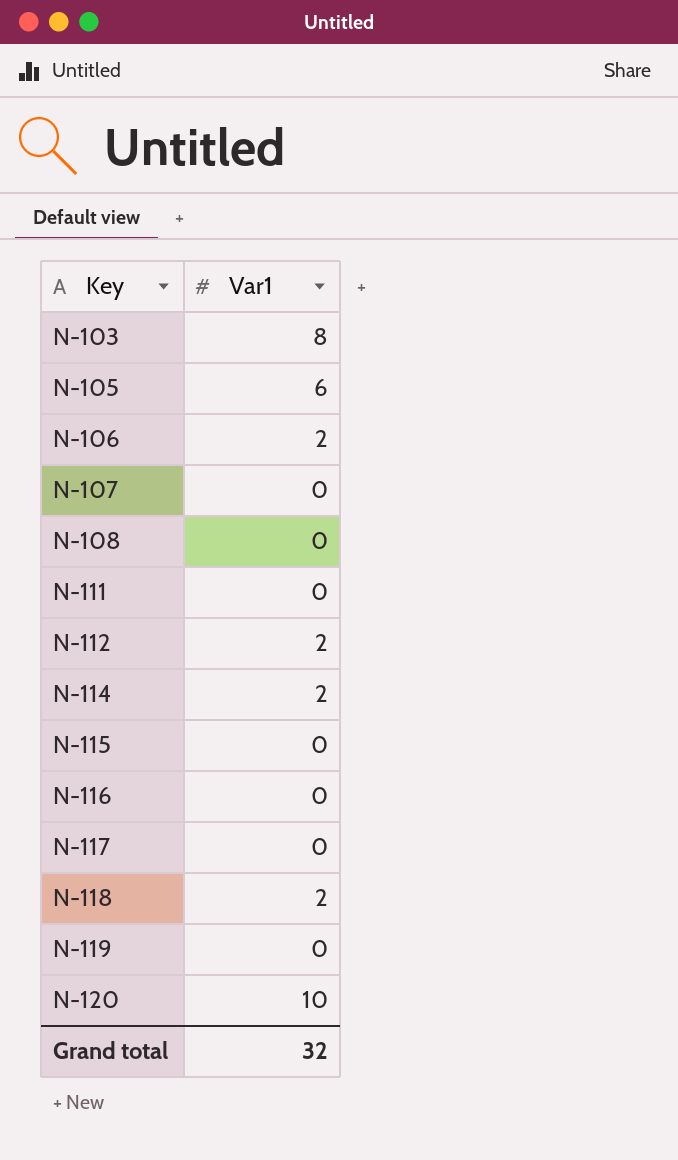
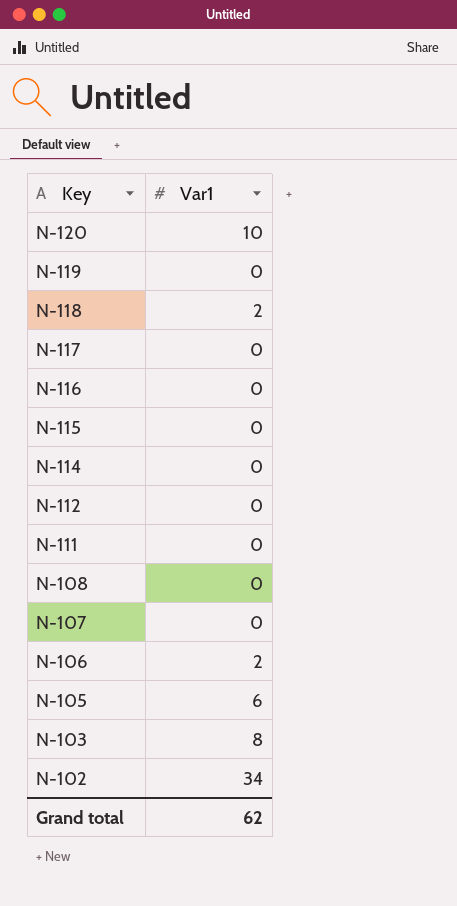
row order: Key ascending -> Key descending
N-114 | Var1: 2 -> 0
N-112 | Var1: 2 -> 0
row N-102: none -> 34
Grand total | Var1: 32 -> 62

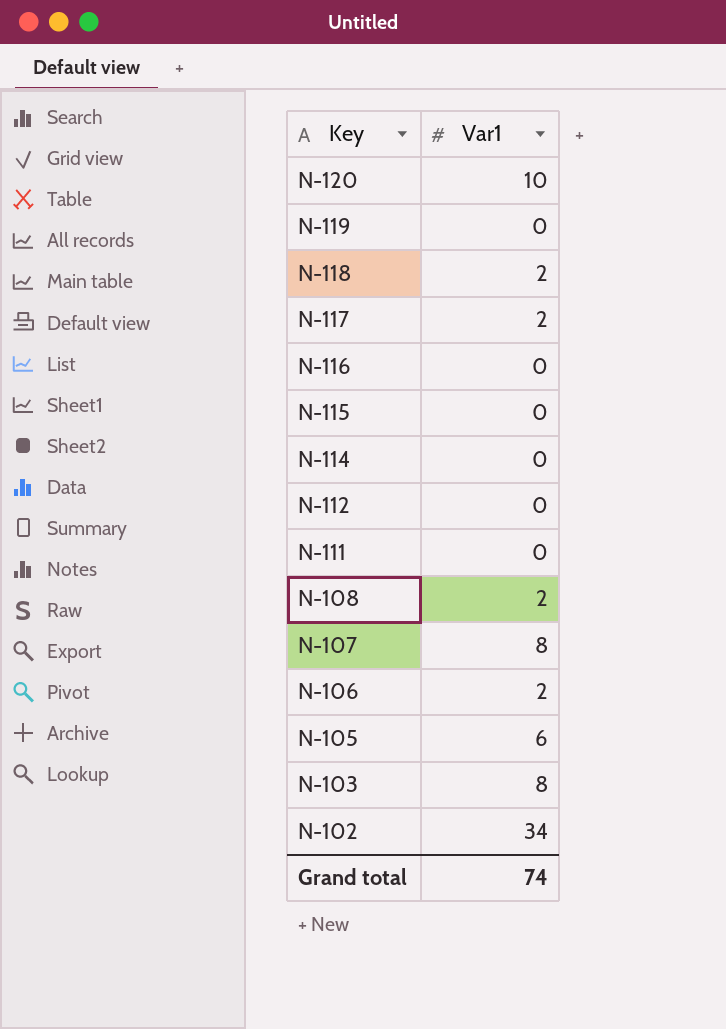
N-117 | Var1: 0 -> 2
N-108 | Var1: 0 -> 2
N-107 | Var1: 0 -> 8
Grand total | Var1: 62 -> 74

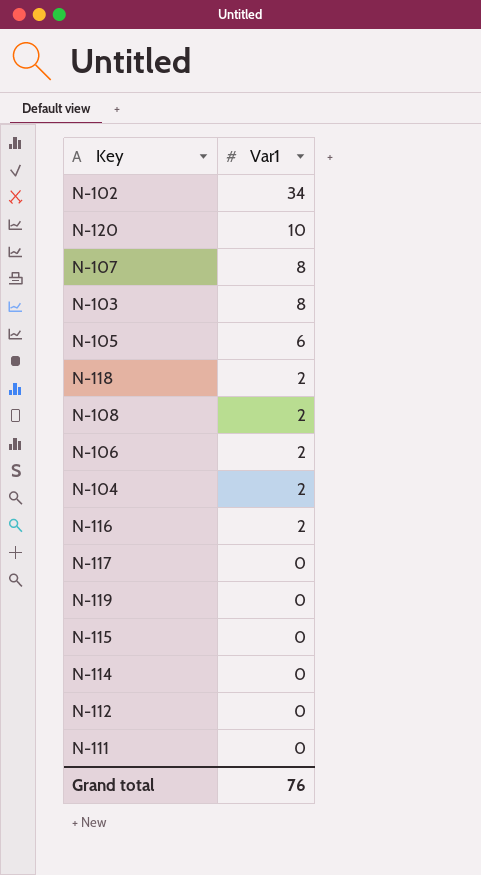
row order: Key descending -> Var1 descending
row N-104: none -> 2
N-116 | Var1: 0 -> 2
N-117 | Var1: 2 -> 0
Grand total | Var1: 74 -> 76

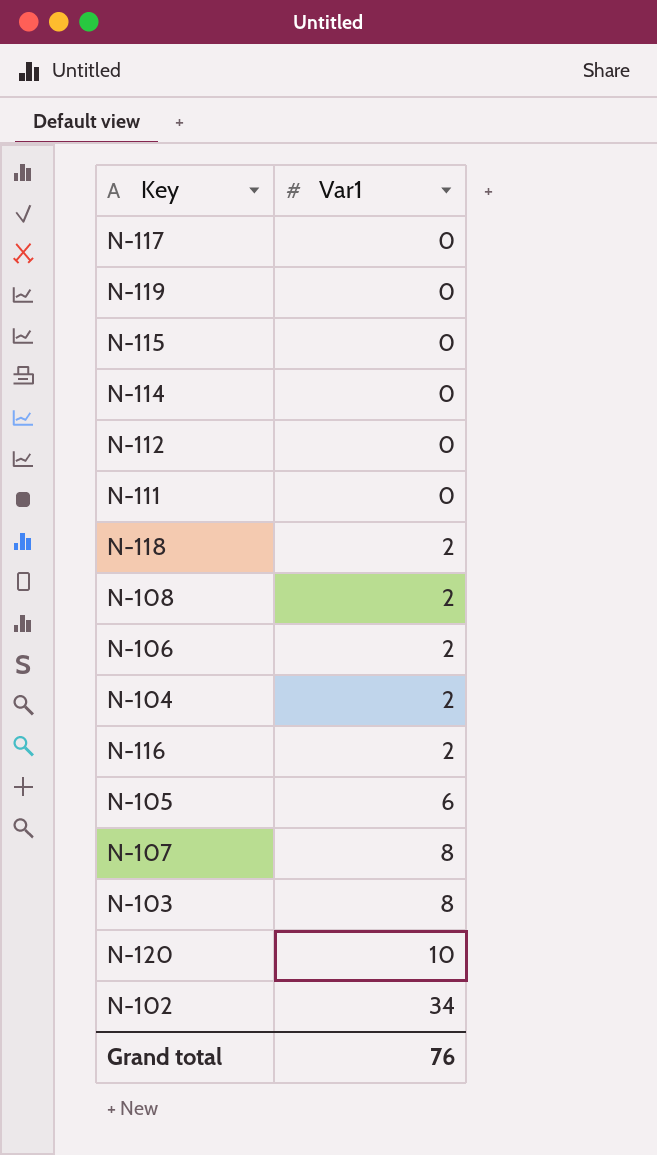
row order: Var1 descending -> Var1 ascending

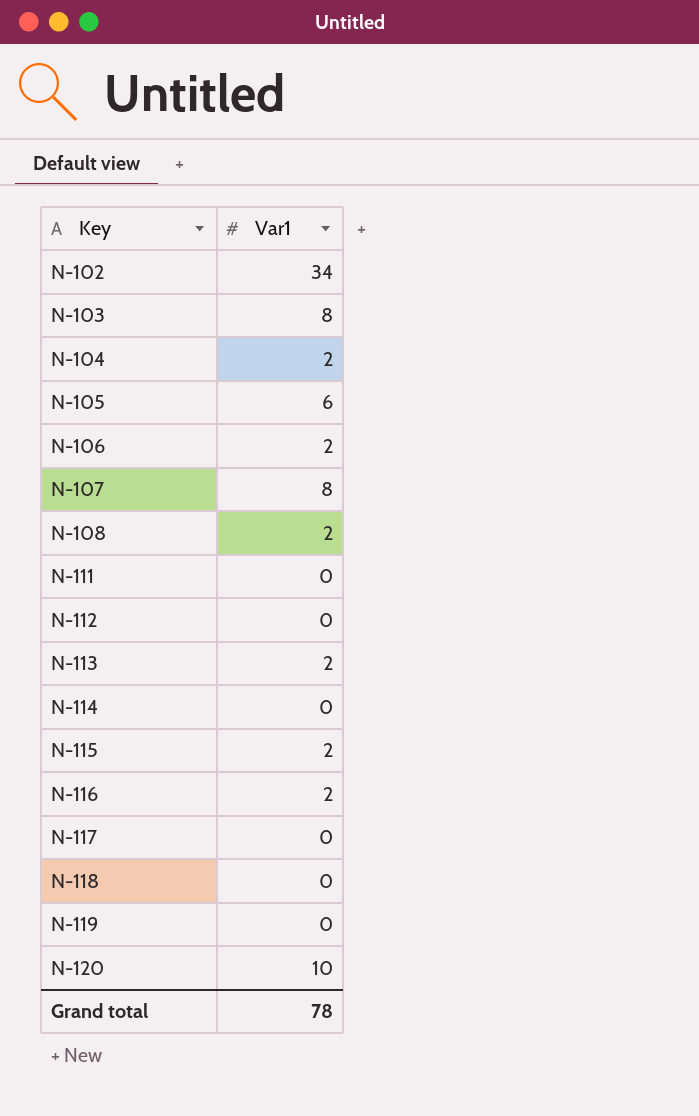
row order: Var1 ascending -> Key ascending
row N-113: none -> 2
N-115 | Var1: 0 -> 2
N-118 | Var1: 2 -> 0
Grand total | Var1: 76 -> 78

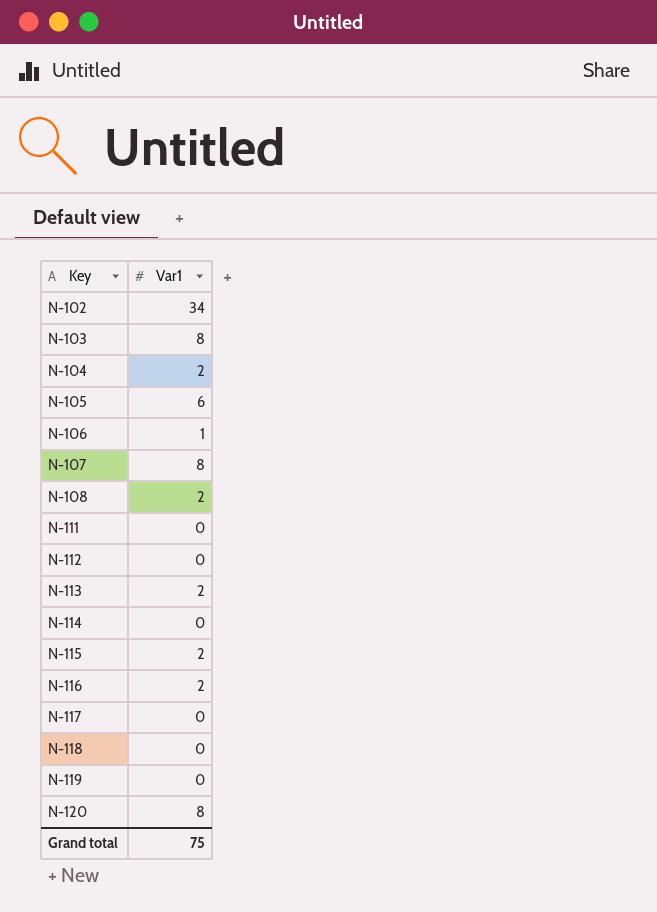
N-106 | Var1: 2 -> 1
N-120 | Var1: 10 -> 8
Grand total | Var1: 78 -> 75

